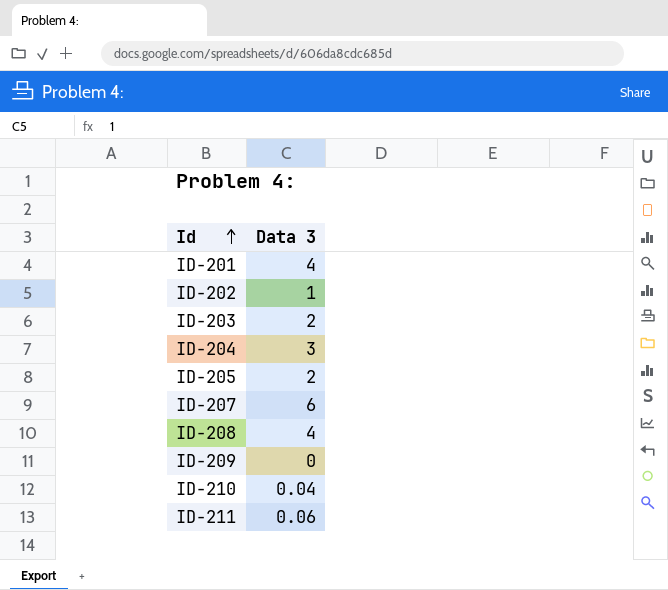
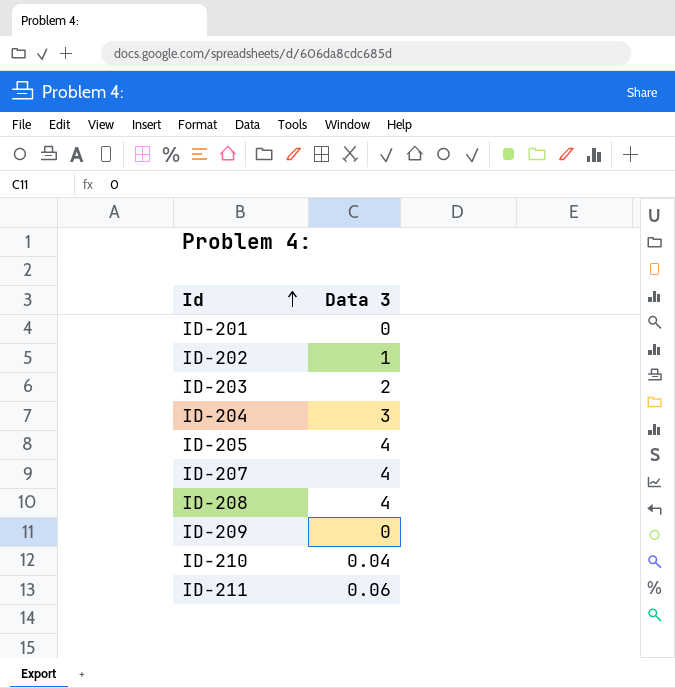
ID-201 | Data 3: 4 -> 0
ID-205 | Data 3: 2 -> 4
ID-207 | Data 3: 6 -> 4

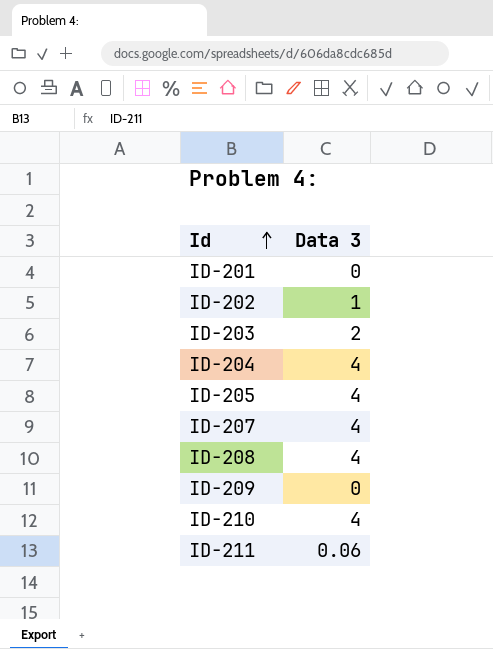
ID-204 | Data 3: 3 -> 4
ID-210 | Data 3: 0.04 -> 4

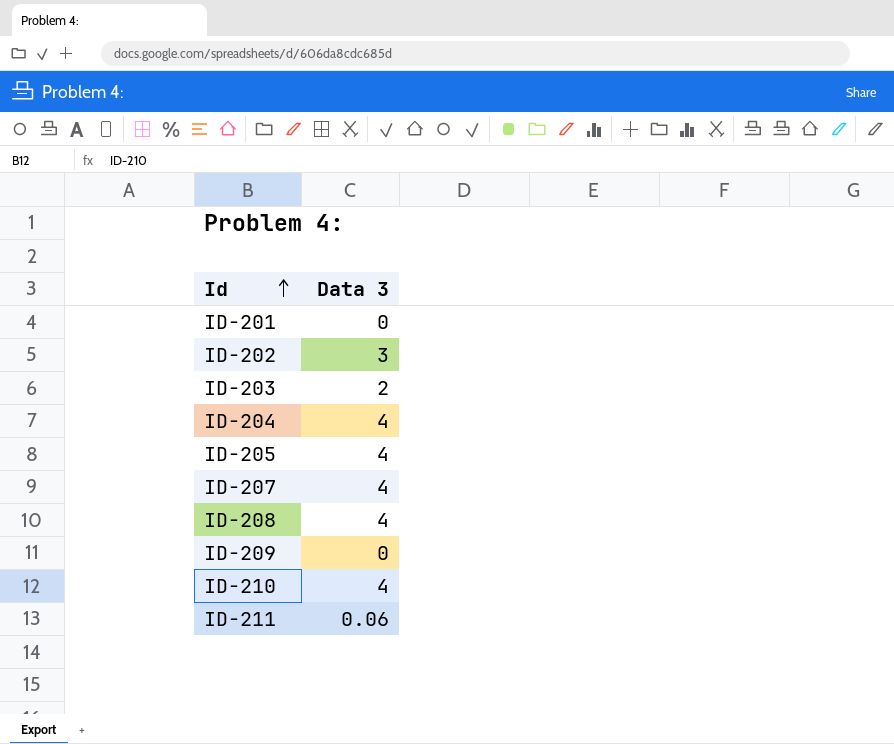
ID-202 | Data 3: 1 -> 3

